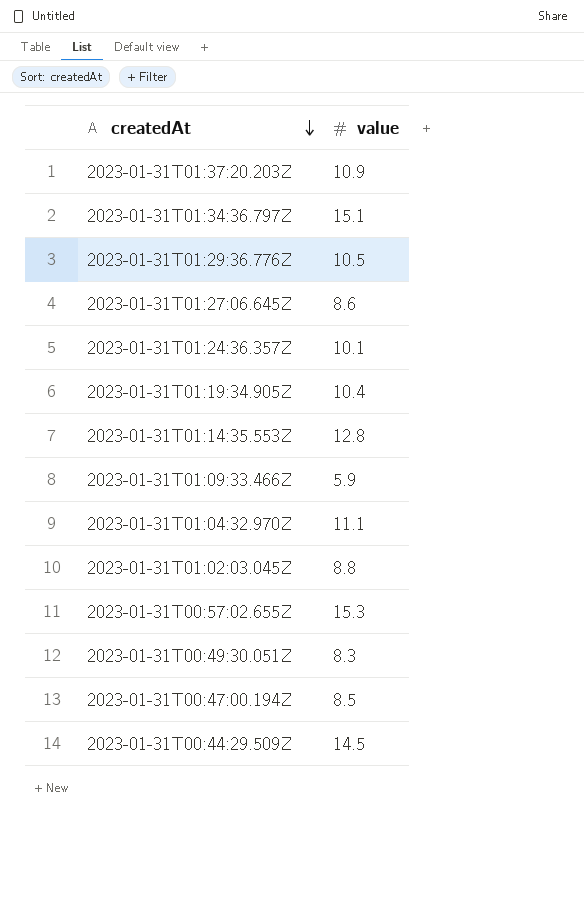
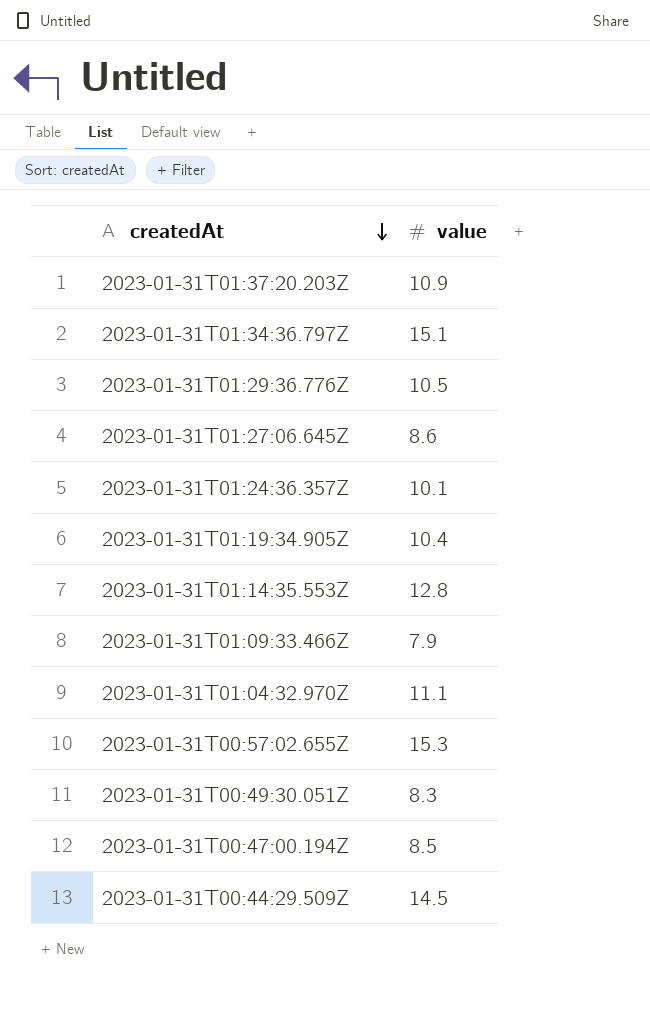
row 2023-01-31T01:02:03.045Z: 8.8 -> none
2023-01-31T01:09:33.466Z | value: 5.9 -> 7.9

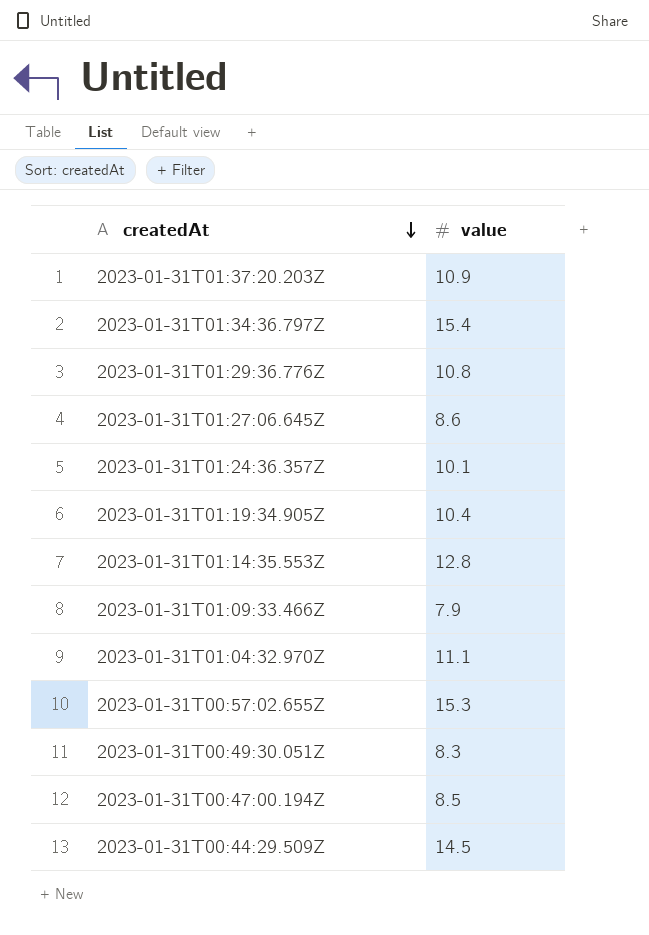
2023-01-31T01:34:36.797Z | value: 15.1 -> 15.4
2023-01-31T01:29:36.776Z | value: 10.5 -> 10.8

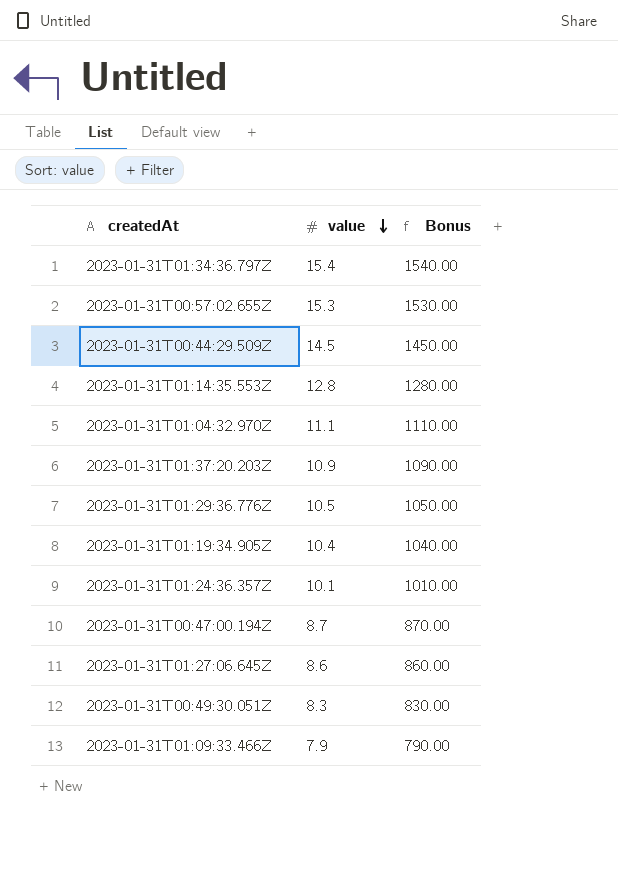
row order: createdAt descending -> value descending
column Bonus | formula: none -> [value] * 100
2023-01-31T01:29:36.776Z | value: 10.8 -> 10.5
2023-01-31T00:47:00.194Z | value: 8.5 -> 8.7

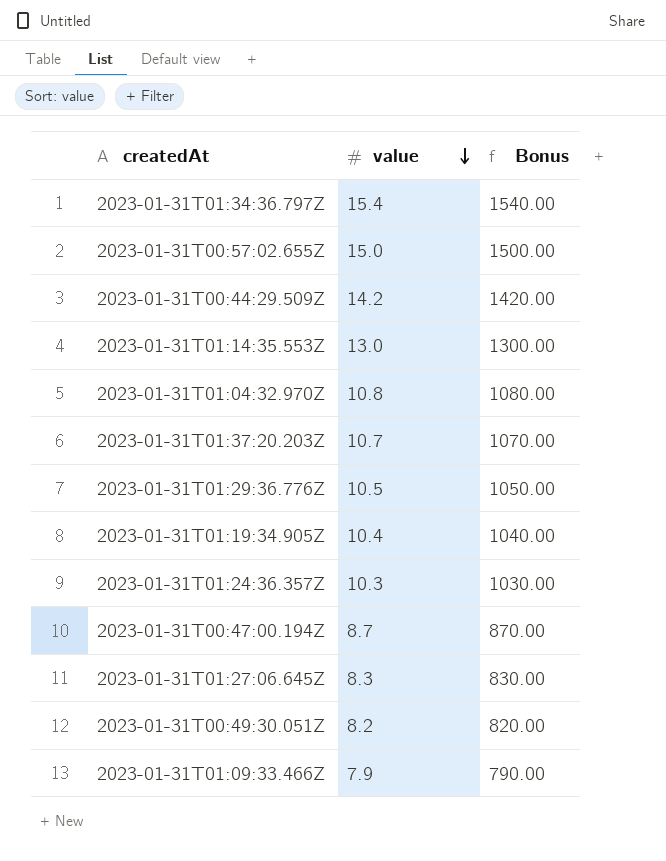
2023-01-31T00:57:02.655Z | value: 15.3 -> 15.0
2023-01-31T00:57:02.655Z | Bonus: 1530.00 -> 1500.00
2023-01-31T00:44:29.509Z | value: 14.5 -> 14.2
2023-01-31T00:44:29.509Z | Bonus: 1450.00 -> 1420.00
2023-01-31T01:14:35.553Z | value: 12.8 -> 13.0
2023-01-31T01:14:35.553Z | Bonus: 1280.00 -> 1300.00
2023-01-31T01:04:32.970Z | value: 11.1 -> 10.8
2023-01-31T01:04:32.970Z | Bonus: 1110.00 -> 1080.00
2023-01-31T01:37:20.203Z | value: 10.9 -> 10.7
2023-01-31T01:37:20.203Z | Bonus: 1090.00 -> 1070.00
2023-01-31T01:24:36.357Z | value: 10.1 -> 10.3
2023-01-31T01:24:36.357Z | Bonus: 1010.00 -> 1030.00
2023-01-31T01:27:06.645Z | value: 8.6 -> 8.3
2023-01-31T01:27:06.645Z | Bonus: 860.00 -> 830.00
2023-01-31T00:49:30.051Z | value: 8.3 -> 8.2
2023-01-31T00:49:30.051Z | Bonus: 830.00 -> 820.00

